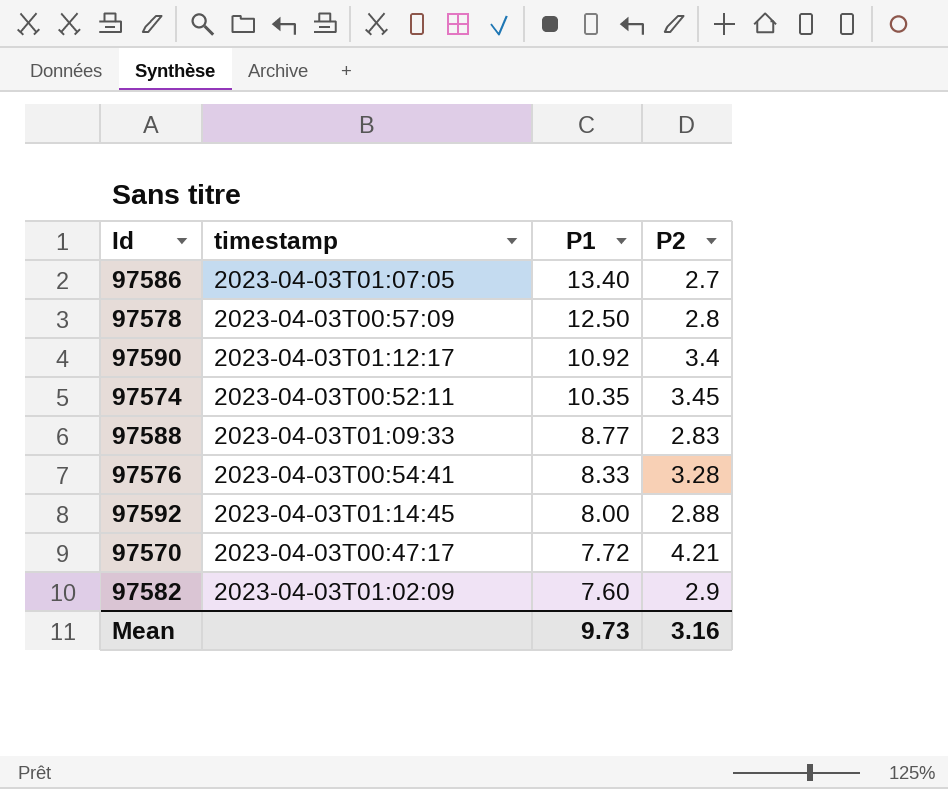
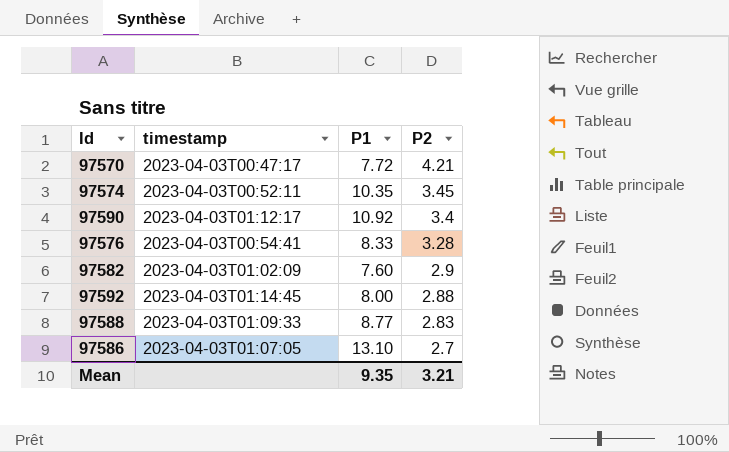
row order: P1 descending -> P2 descending
row 97578: 2023-04-03T00:57:09 | 12.50 | 2.8 -> none
97586 | P1: 13.40 -> 13.10
Mean | P1: 9.73 -> 9.35
Mean | P2: 3.16 -> 3.21

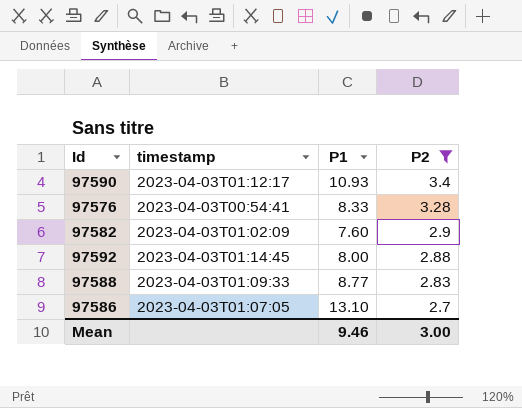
filter: none -> P2 <= 3.4
97590 | P1: 10.92 -> 10.93
Mean | P1: 9.35 -> 9.46
Mean | P2: 3.21 -> 3.00

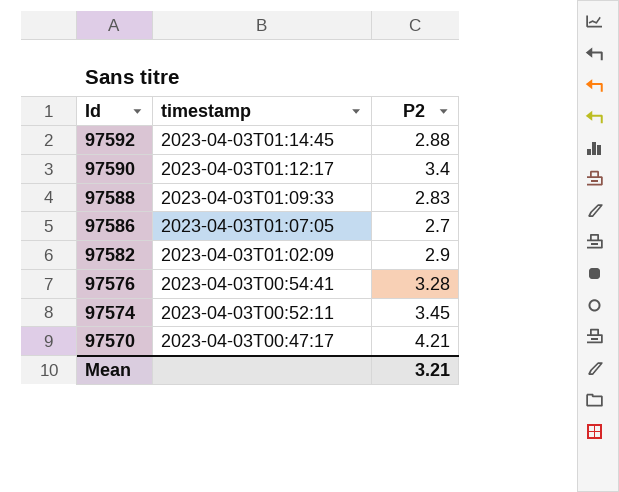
filter: P2 <= 3.4 -> none
row order: P2 descending -> Id descending
column P1 | position: 3 -> none
Mean | P2: 3.00 -> 3.21

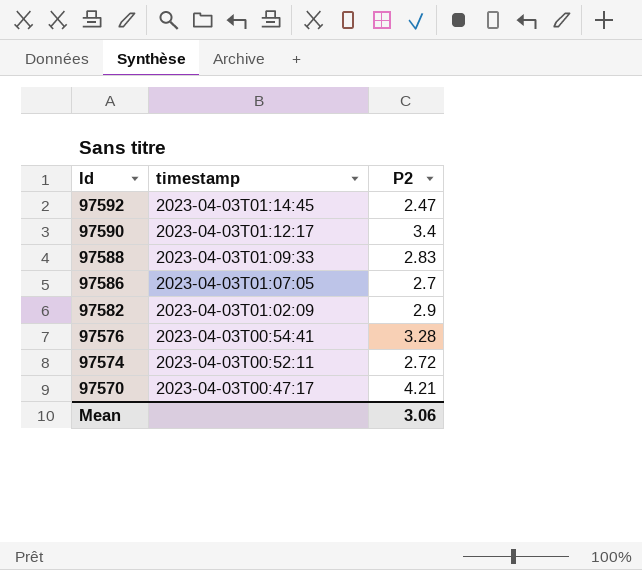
97592 | P2: 2.88 -> 2.47
97574 | P2: 3.45 -> 2.72
Mean | P2: 3.21 -> 3.06

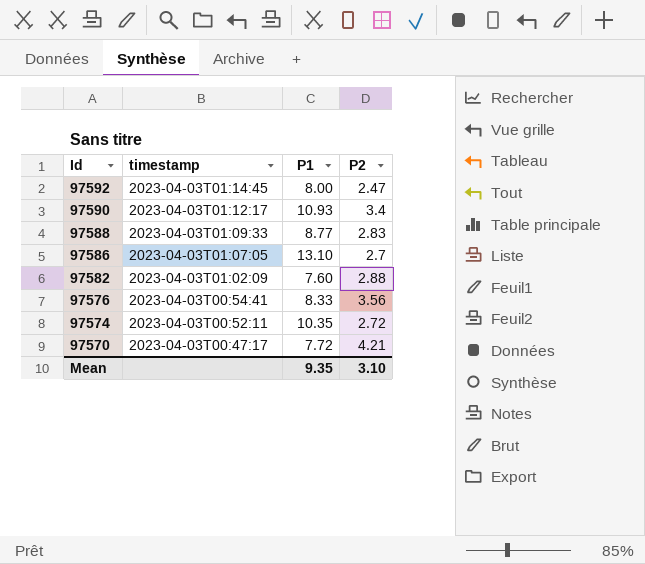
column P1 | position: none -> 3
97582 | P2: 2.9 -> 2.88
97576 | P2: 3.28 -> 3.56
Mean | P2: 3.06 -> 3.10

